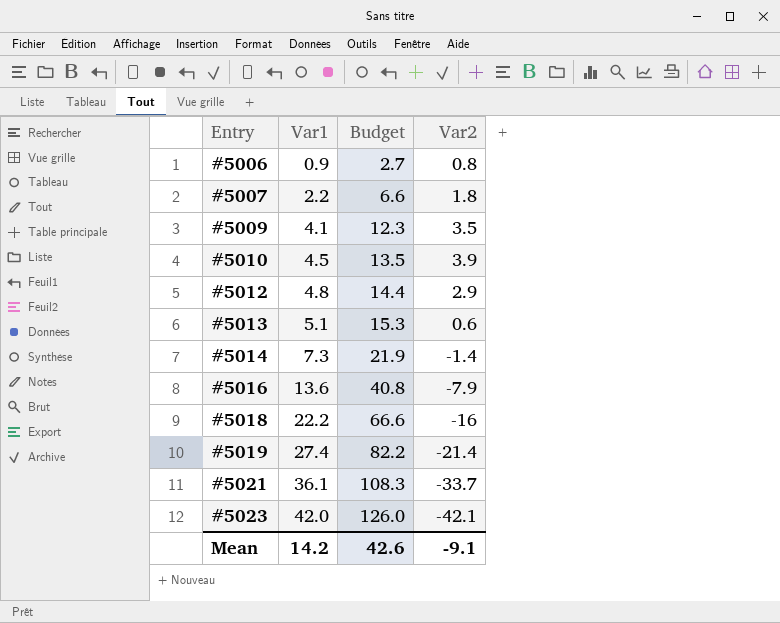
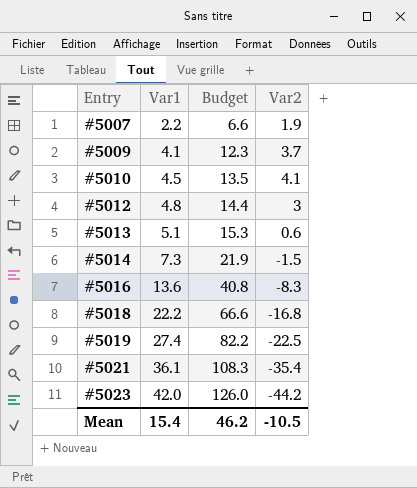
row #5006: 0.9 | 2.7 | 0.8 -> none
#5007 | Var2: 1.8 -> 1.9
#5009 | Var2: 3.5 -> 3.7
#5010 | Var2: 3.9 -> 4.1
#5012 | Var2: 2.9 -> 3
#5014 | Var2: -1.4 -> -1.5
#5016 | Var2: -7.9 -> -8.3
#5018 | Var2: -16 -> -16.8
#5019 | Var2: -21.4 -> -22.5
#5021 | Var2: -33.7 -> -35.4
#5023 | Var2: -42.1 -> -44.2
Mean | Var1: 14.2 -> 15.4
Mean | Budget: 42.6 -> 46.2
Mean | Var2: -9.1 -> -10.5

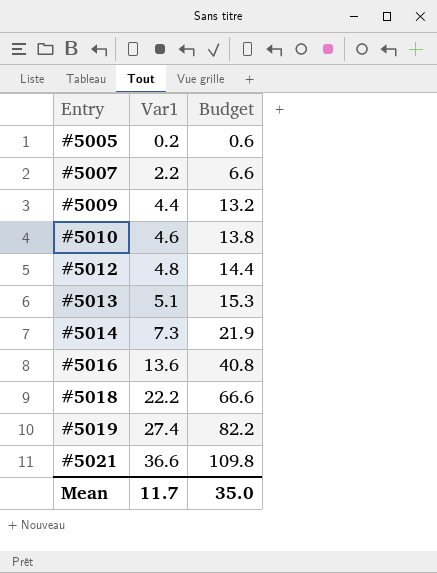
column Var2 | position: 4 -> none
row #5023: 42.0 | 126.0 | -44.2 -> none
row #5005: none -> 0.2 | 0.6
#5009 | Var1: 4.1 -> 4.4
#5009 | Budget: 12.3 -> 13.2
#5010 | Var1: 4.5 -> 4.6
#5010 | Budget: 13.5 -> 13.8
#5021 | Var1: 36.1 -> 36.6
#5021 | Budget: 108.3 -> 109.8
Mean | Var1: 15.4 -> 11.7
Mean | Budget: 46.2 -> 35.0

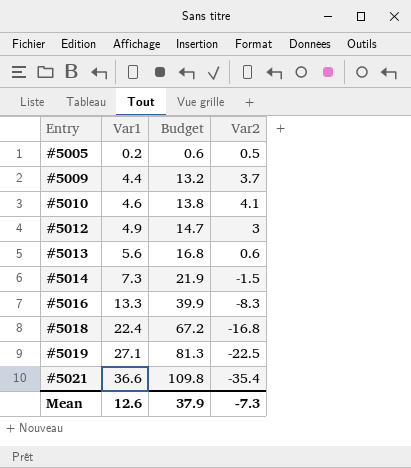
column Var2 | position: none -> 4
row #5007: 2.2 | 6.6 -> none
#5012 | Var1: 4.8 -> 4.9
#5012 | Budget: 14.4 -> 14.7
#5013 | Var1: 5.1 -> 5.6
#5013 | Budget: 15.3 -> 16.8
#5016 | Var1: 13.6 -> 13.3
#5016 | Budget: 40.8 -> 39.9
#5018 | Var1: 22.2 -> 22.4
#5018 | Budget: 66.6 -> 67.2
#5019 | Var1: 27.4 -> 27.1
#5019 | Budget: 82.2 -> 81.3
Mean | Var1: 11.7 -> 12.6
Mean | Budget: 35.0 -> 37.9

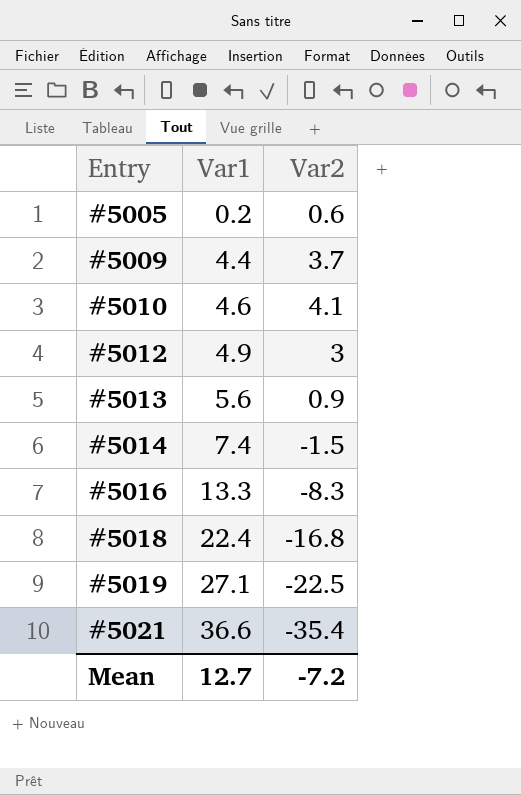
column Budget | formula: [Var1] * 3 -> none
#5005 | Var2: 0.5 -> 0.6
#5013 | Var2: 0.6 -> 0.9
#5014 | Var1: 7.3 -> 7.4
Mean | Var1: 12.6 -> 12.7
Mean | Var2: -7.3 -> -7.2

